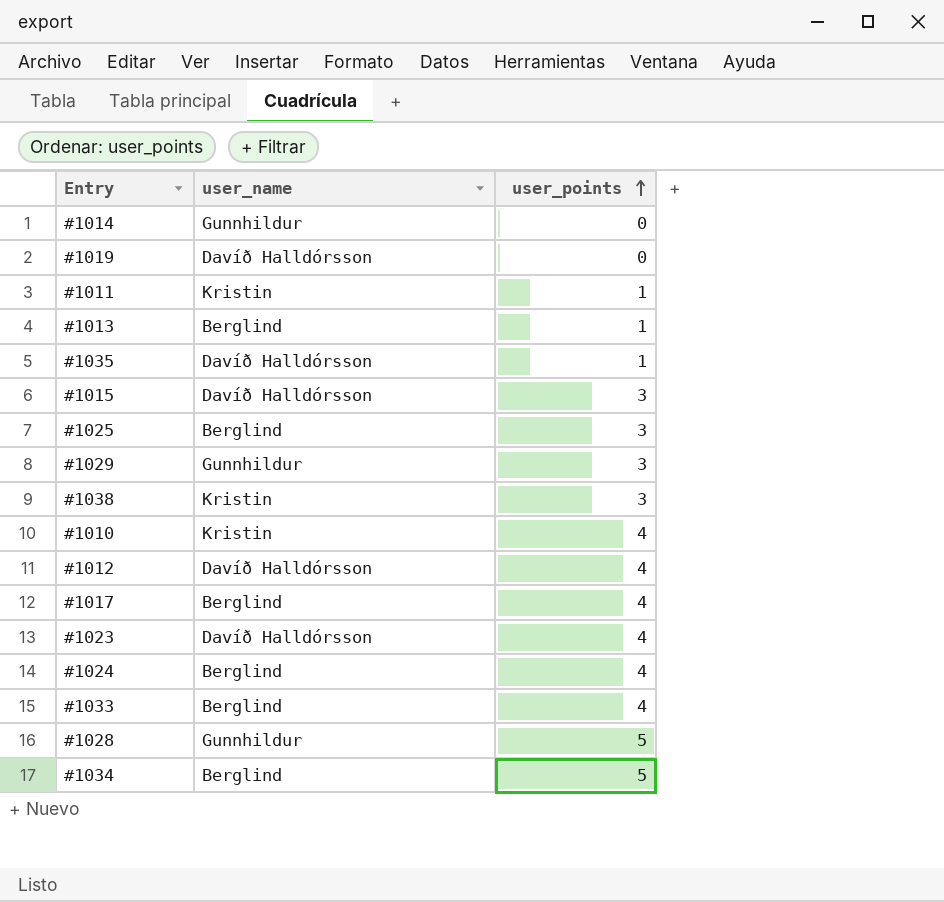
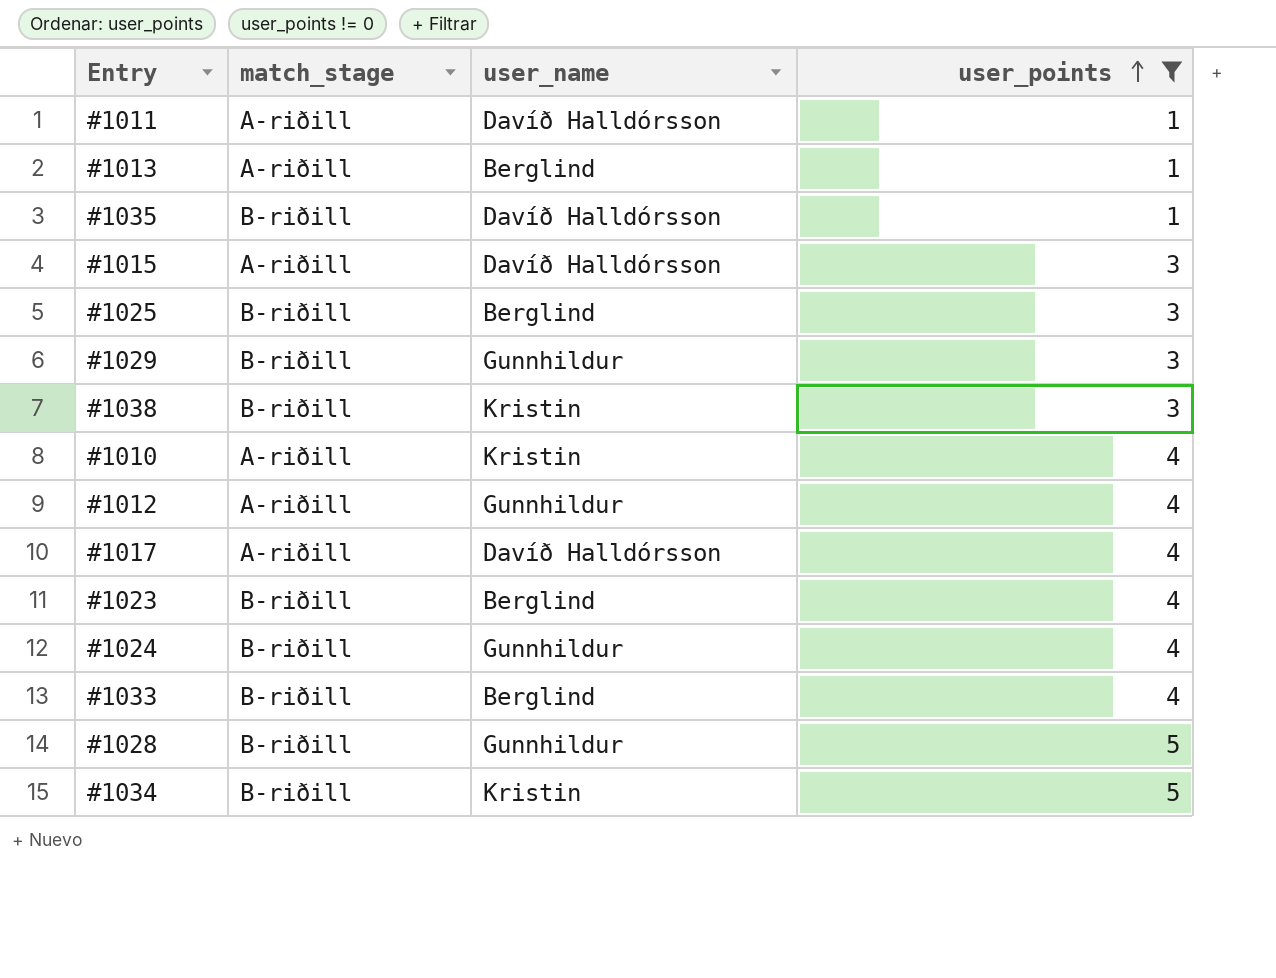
filter: none -> user_points != 0
column match_stage | position: none -> 2
#1011 | user_name: Kristin -> Davíð Halldórsson
#1012 | user_name: Davíð Halldórsson -> Gunnhildur
#1017 | user_name: Berglind -> Davíð Halldórsson
#1023 | user_name: Davíð Halldórsson -> Berglind
#1024 | user_name: Berglind -> Gunnhildur
#1034 | user_name: Berglind -> Kristin

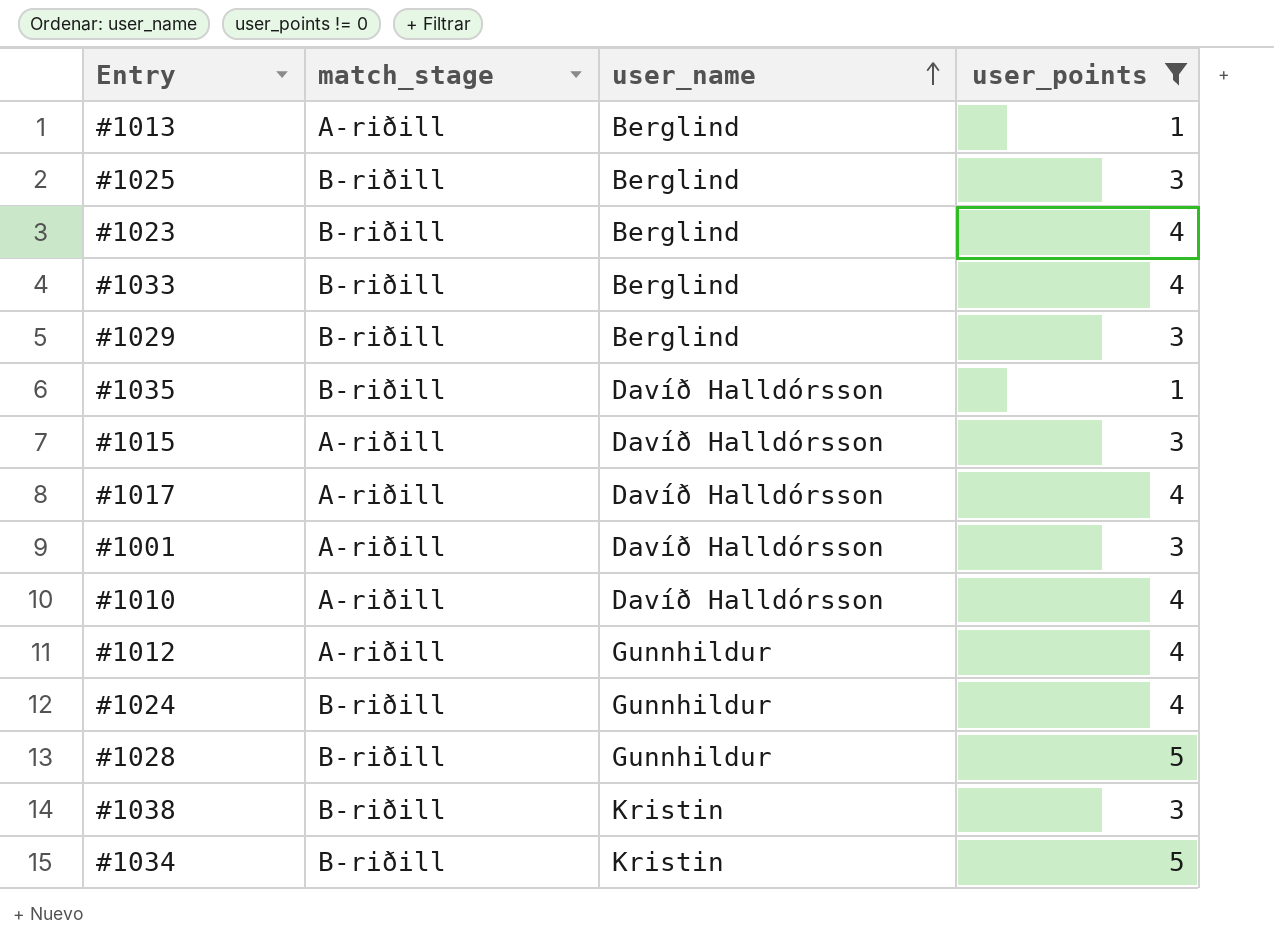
row order: user_points ascending -> user_name ascending
row #1011: A-riðill | Davíð Halldórsson | 1 -> none
#1029 | user_name: Gunnhildur -> Berglind
row #1001: none -> A-riðill | Davíð Halldórsson | 3
#1010 | user_name: Kristin -> Davíð Halldórsson

